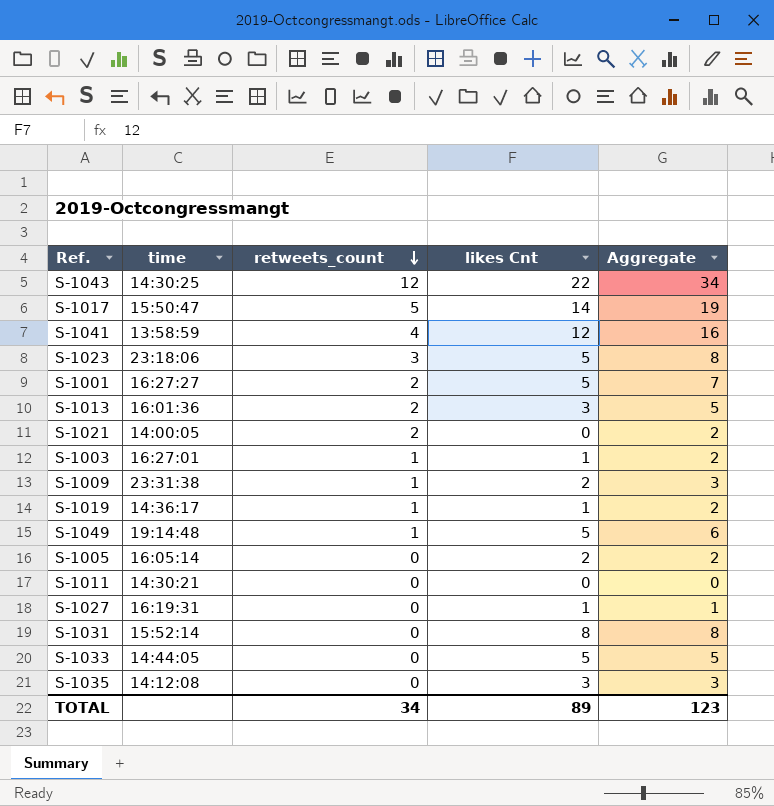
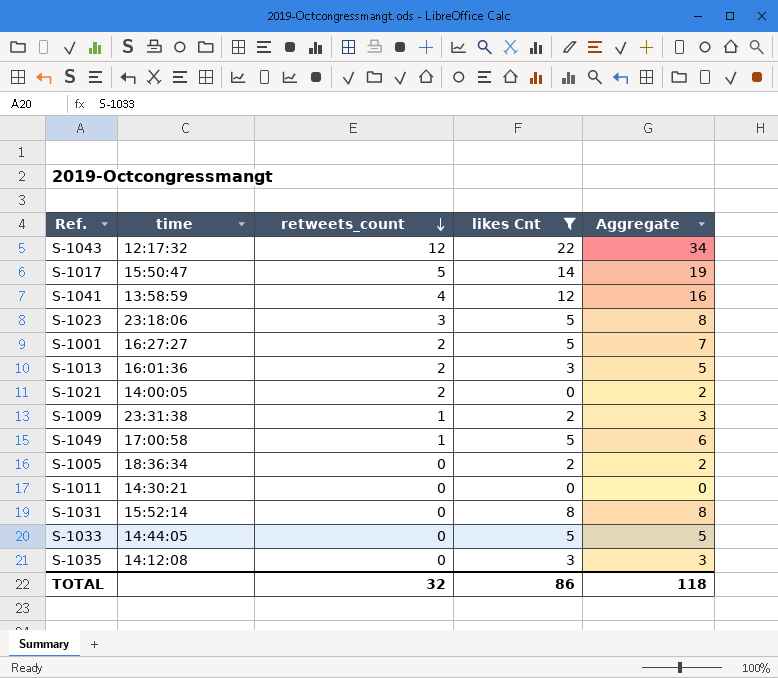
filter: none -> likes Cnt != 1
S-1043 | time: 14:30:25 -> 12:17:32
S-1049 | time: 19:14:48 -> 17:00:58
S-1005 | time: 16:05:14 -> 18:36:34
TOTAL | retweets_count: 34 -> 32
TOTAL | likes Cnt: 89 -> 86
TOTAL | Aggregate: 123 -> 118

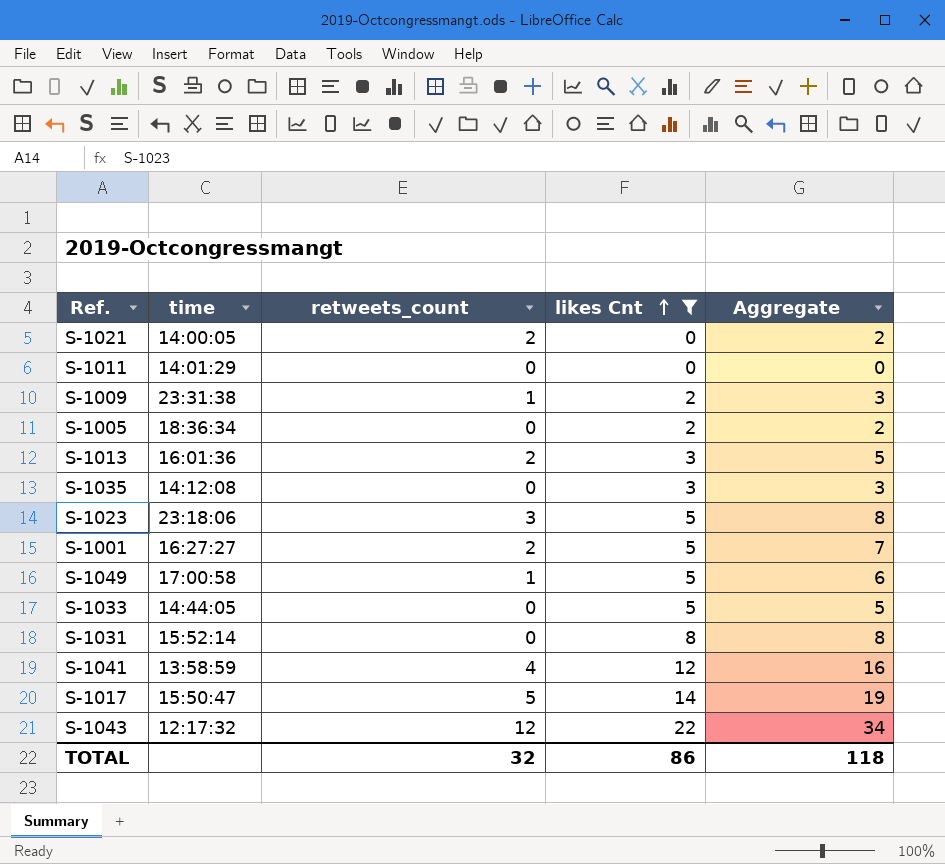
row order: retweets_count descending -> likes Cnt ascending
S-1011 | time: 14:30:21 -> 14:01:29

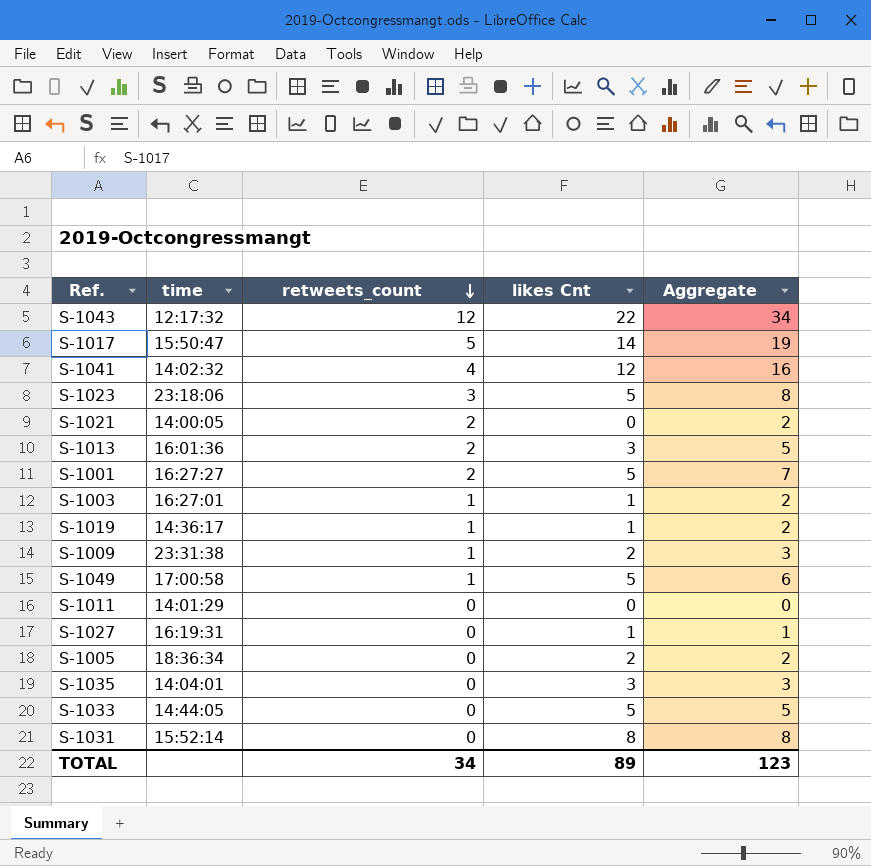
filter: likes Cnt != 1 -> none
row order: likes Cnt ascending -> retweets_count descending
S-1041 | time: 13:58:59 -> 14:02:32
S-1035 | time: 14:12:08 -> 14:04:01
TOTAL | retweets_count: 32 -> 34
TOTAL | likes Cnt: 86 -> 89
TOTAL | Aggregate: 118 -> 123

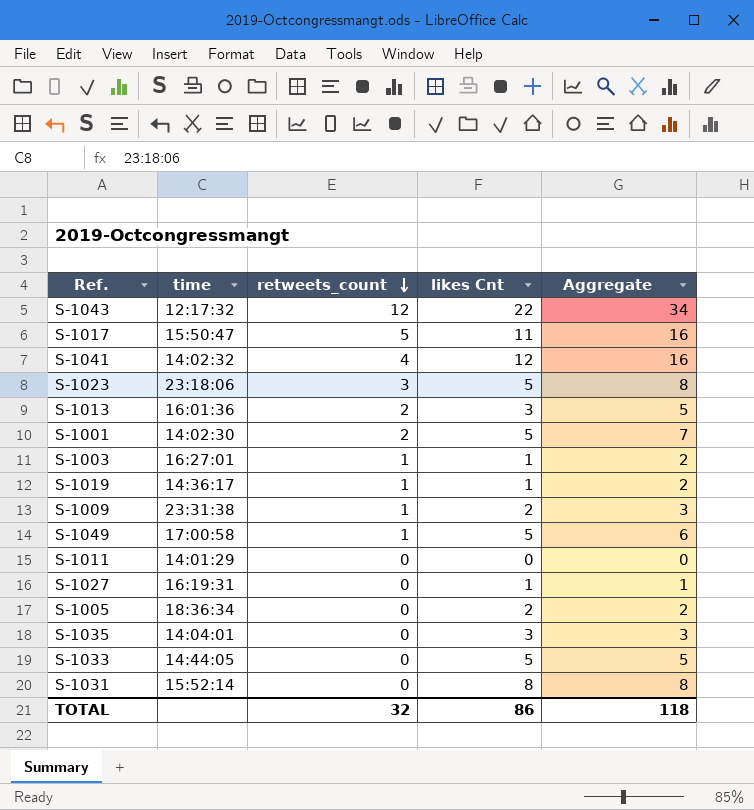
row S-1021: 14:00:05 | 2 | 0 | 2 -> none
S-1017 | likes Cnt: 14 -> 11
S-1017 | Aggregate: 19 -> 16
S-1001 | time: 16:27:27 -> 14:02:30
TOTAL | retweets_count: 34 -> 32
TOTAL | likes Cnt: 89 -> 86
TOTAL | Aggregate: 123 -> 118

